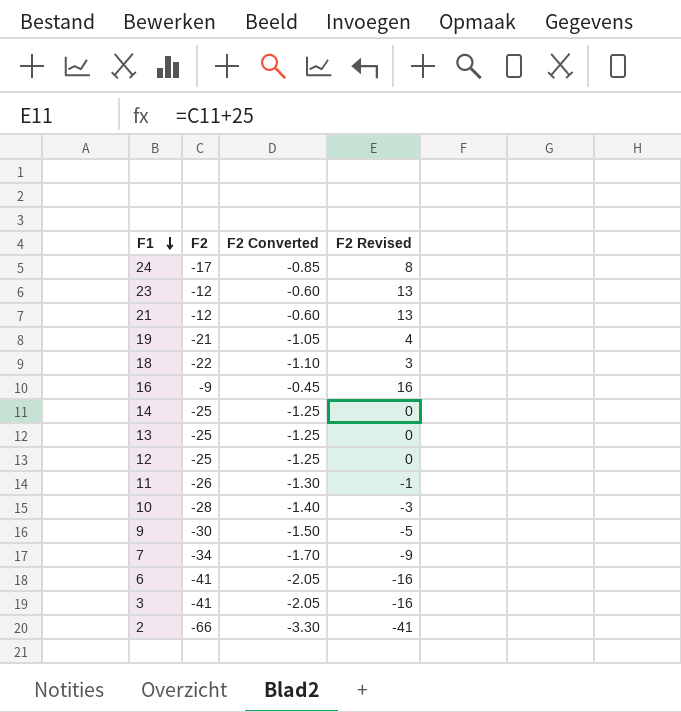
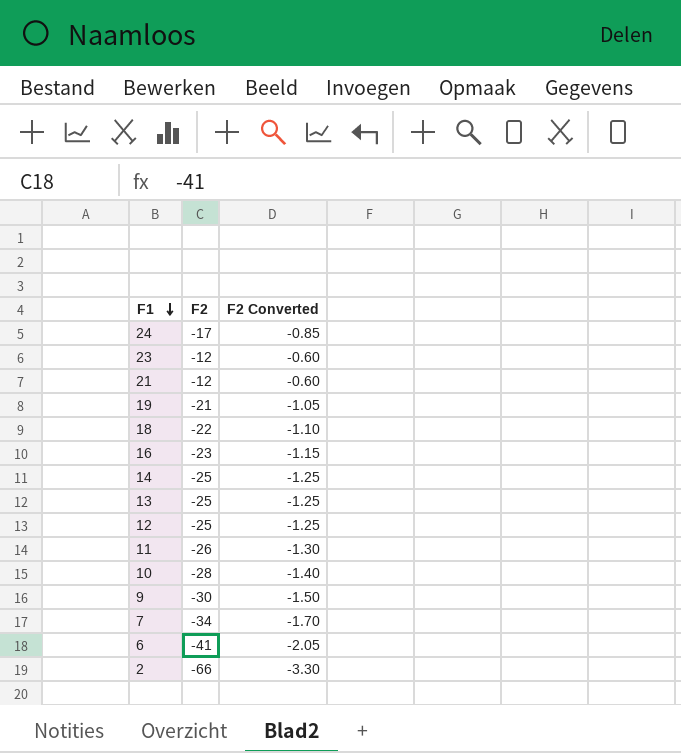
column F2 Revised | formula: [F2] + 25 -> none
row 3: -41 | -2.05 | -16 -> none
16 | F2: -9 -> -23
16 | F2 Converted: -0.45 -> -1.15

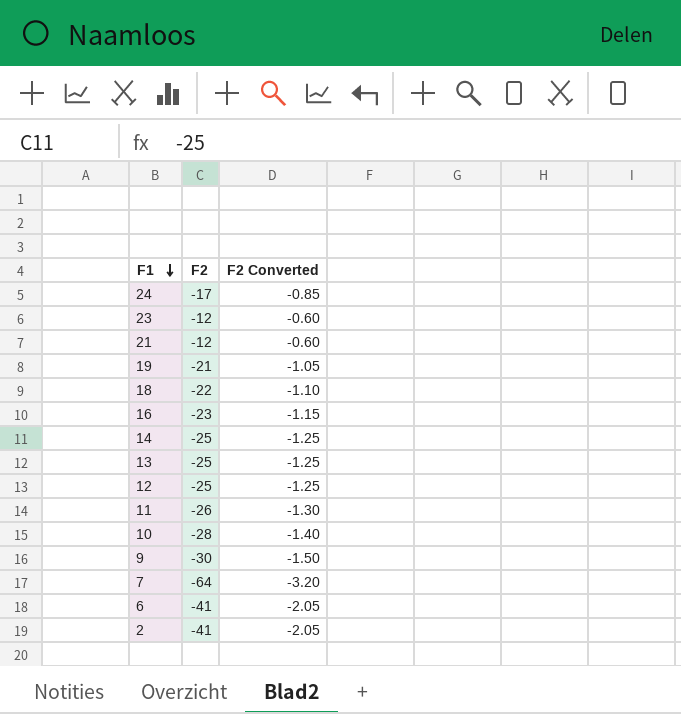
7 | F2: -34 -> -64
7 | F2 Converted: -1.70 -> -3.20
2 | F2: -66 -> -41
2 | F2 Converted: -3.30 -> -2.05

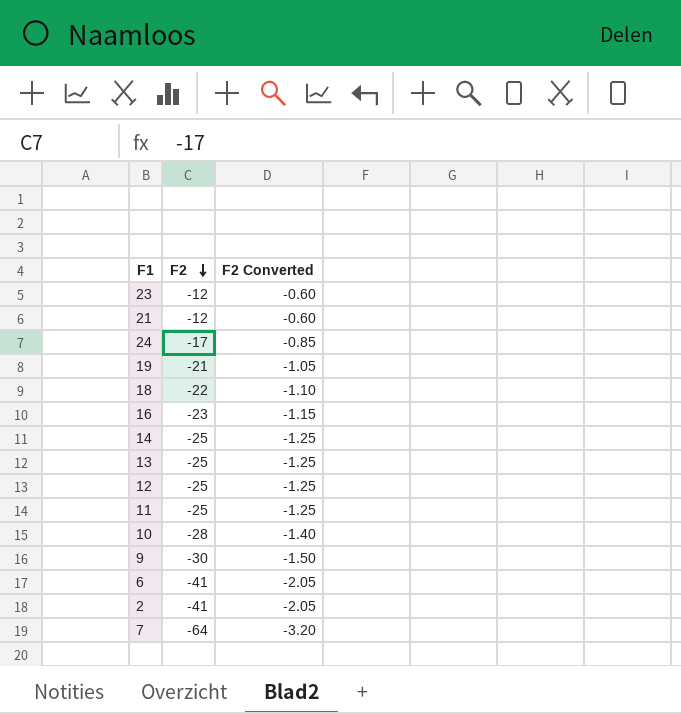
row order: F1 descending -> F2 descending
11 | F2: -26 -> -25
11 | F2 Converted: -1.30 -> -1.25

